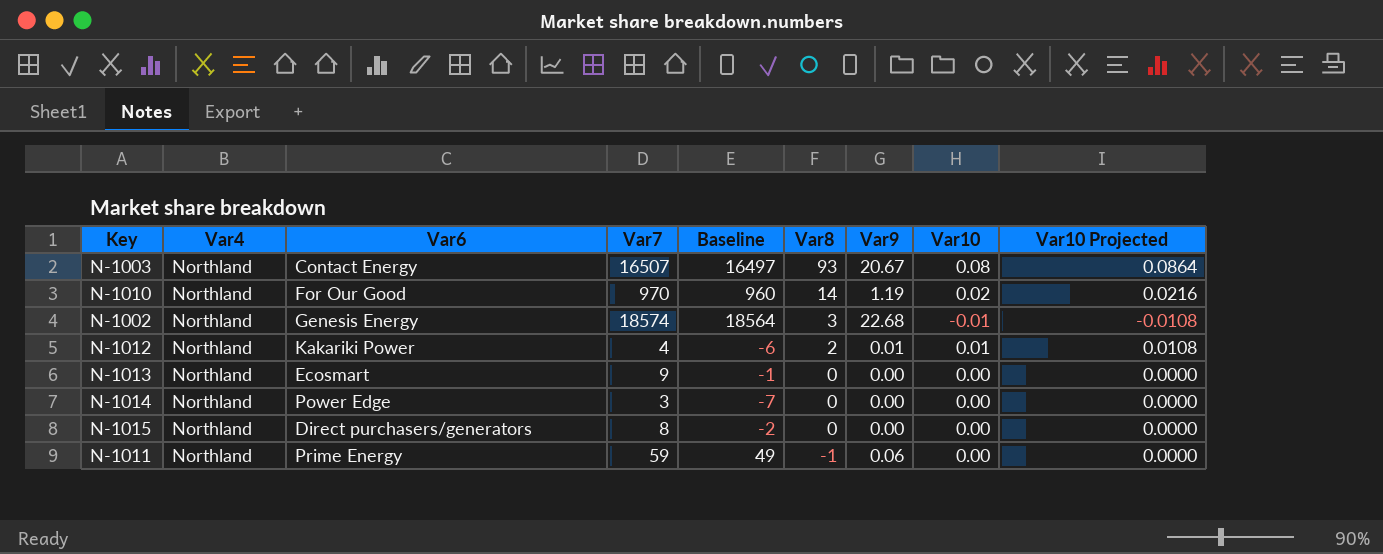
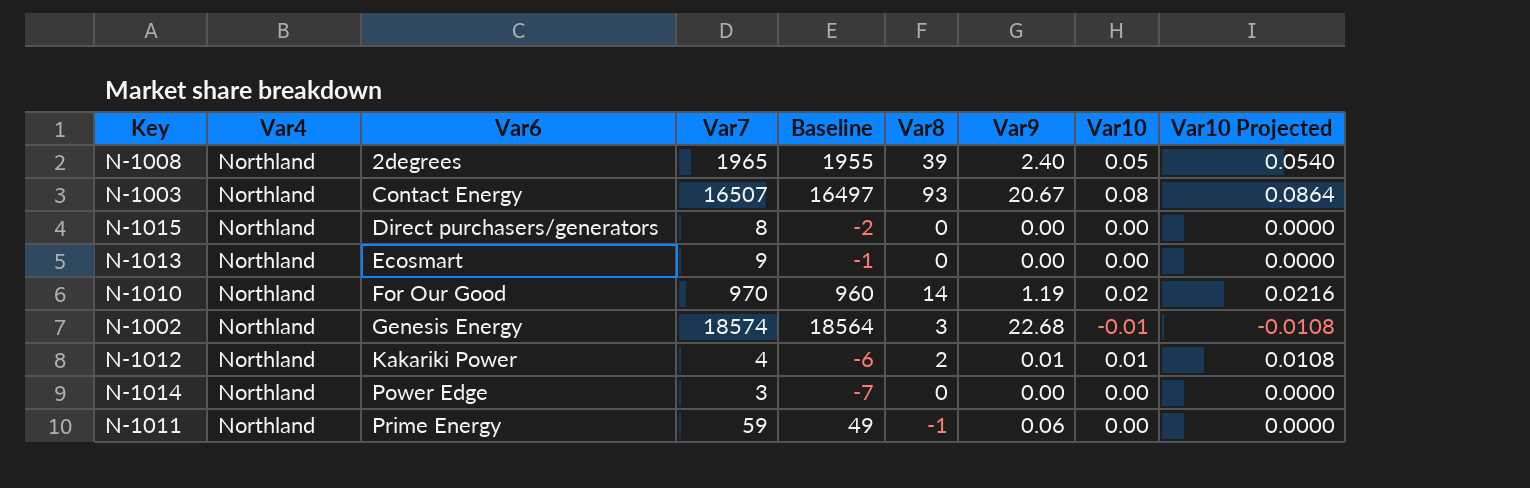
row order: Var8 descending -> Var6 ascending
row N-1008: none -> Northland | 2degrees | 1965 | 1955 | 39 | 2.40 | 0.05 | 0.0540

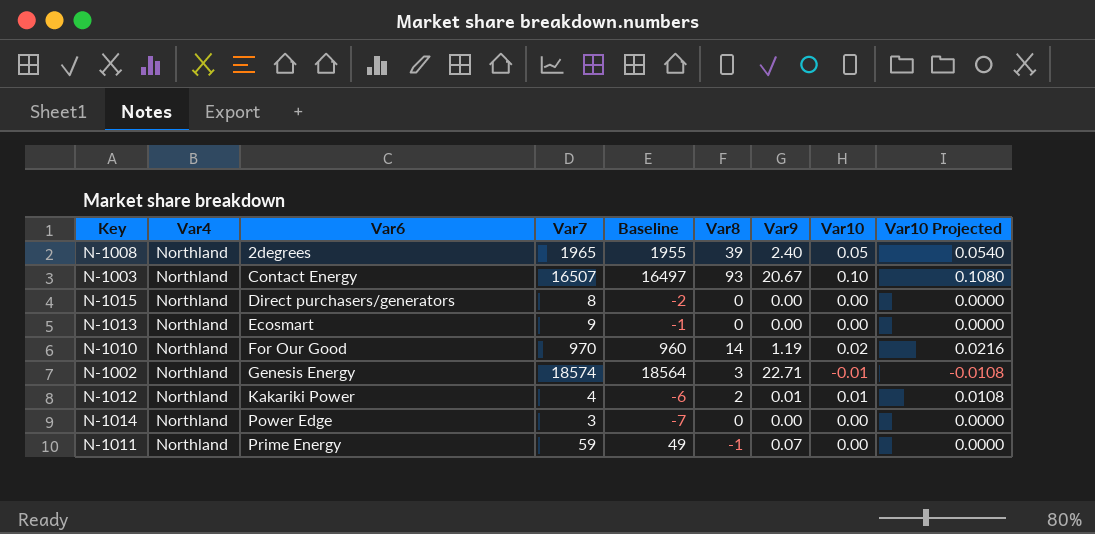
N-1003 | Var10: 0.08 -> 0.10
N-1003 | Var10 Projected: 0.0864 -> 0.1080
N-1002 | Var9: 22.68 -> 22.71
N-1011 | Var9: 0.06 -> 0.07

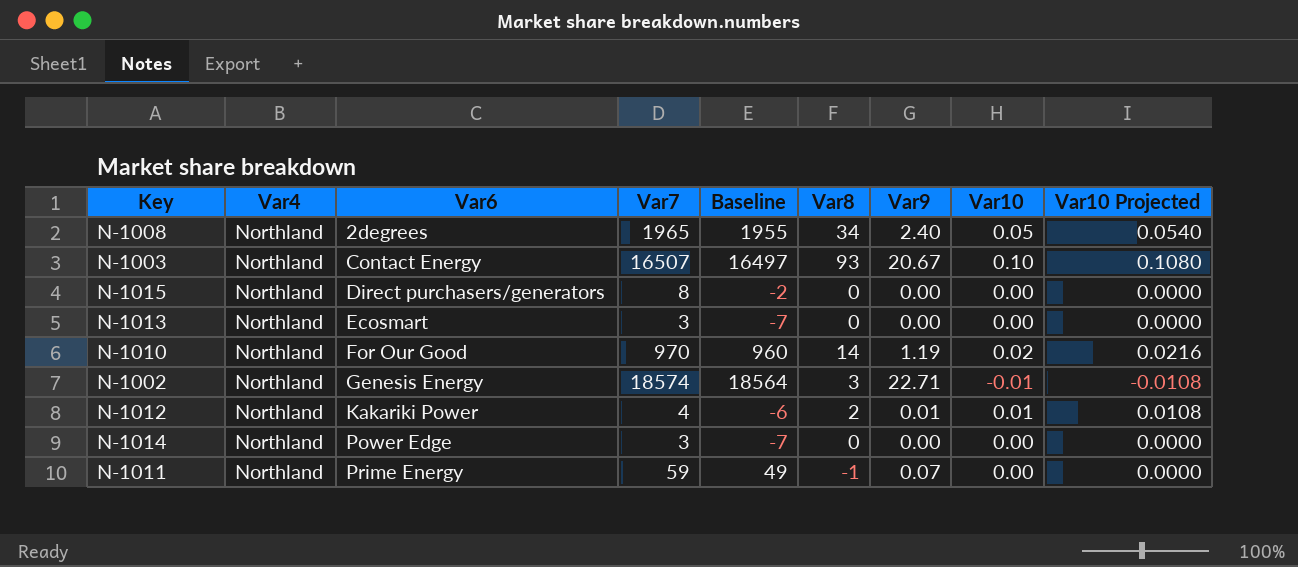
N-1008 | Var8: 39 -> 34
N-1013 | Var7: 9 -> 3
N-1013 | Baseline: -1 -> -7

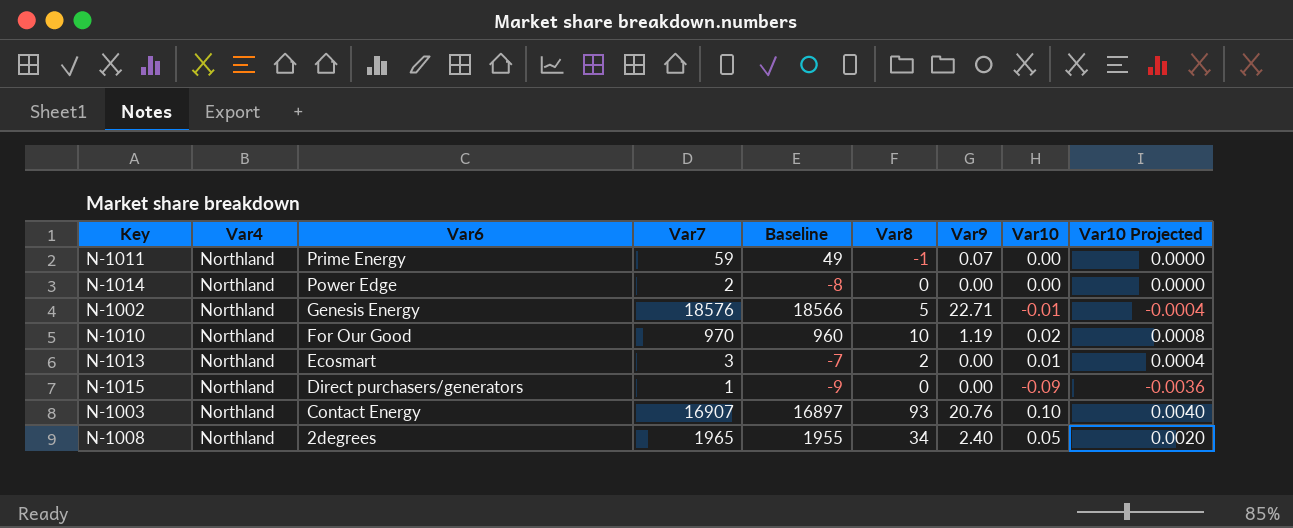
row order: Var6 ascending -> Var6 descending
column Var10 Projected | formula: [Var10] * 1.08 -> [Var10] * 0.04
row N-1012: Northland | Kakariki Power | 4 | -6 | 2 | 0.01 | 0.01 | 0.0108 -> none
N-1014 | Var7: 3 -> 2
N-1014 | Baseline: -7 -> -8
N-1002 | Var7: 18574 -> 18576
N-1002 | Baseline: 18564 -> 18566
N-1002 | Var8: 3 -> 5
N-1010 | Var8: 14 -> 10
N-1013 | Var8: 0 -> 2
N-1013 | Var10: 0.00 -> 0.01
N-1015 | Var7: 8 -> 1
N-1015 | Baseline: -2 -> -9
N-1015 | Var10: 0.00 -> -0.09
N-1003 | Var7: 16507 -> 16907
N-1003 | Baseline: 16497 -> 16897
N-1003 | Var9: 20.67 -> 20.76

